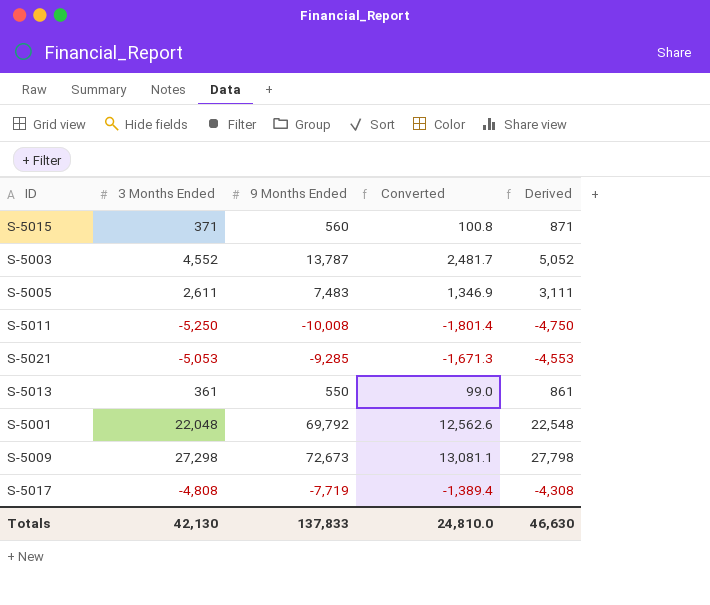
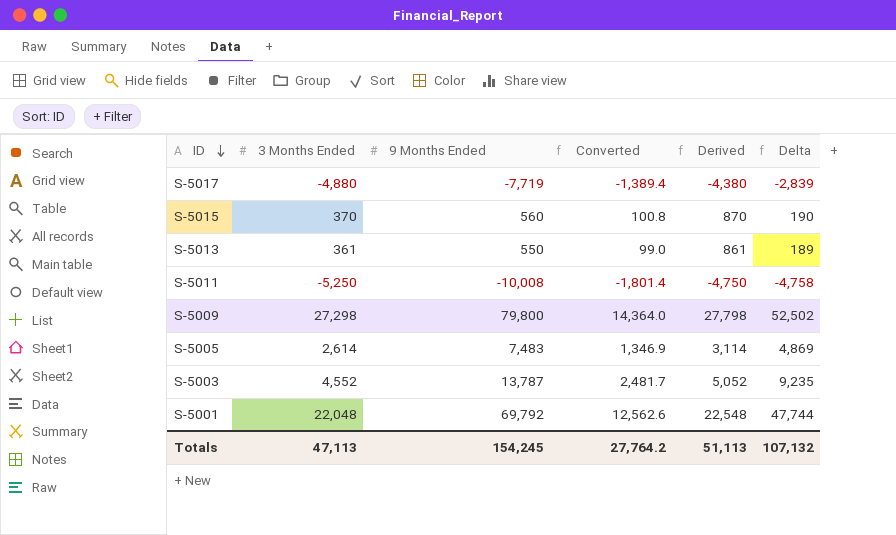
row order: none -> ID descending
column Delta | formula: none -> [9 Months Ended] - [3 Months Ended]
row S-5021: -5,053 | -9,285 | -1,671.3 | -4,553 -> none
S-5017 | 3 Months Ended: -4,808 -> -4,880
S-5017 | Derived: -4,308 -> -4,380
S-5015 | 3 Months Ended: 371 -> 370
S-5015 | Derived: 871 -> 870
S-5009 | 9 Months Ended: 72,673 -> 79,800
S-5009 | Converted: 13,081.1 -> 14,364.0
S-5005 | 3 Months Ended: 2,611 -> 2,614
S-5005 | Derived: 3,111 -> 3,114
Totals | 3 Months Ended: 42,130 -> 47,113
Totals | 9 Months Ended: 137,833 -> 154,245
Totals | Converted: 24,810.0 -> 27,764.2
Totals | Derived: 46,630 -> 51,113

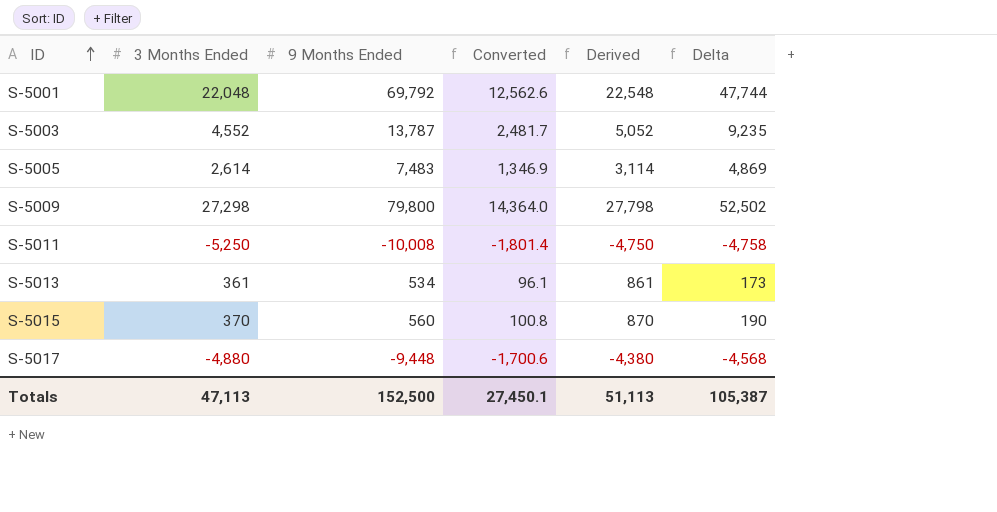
row order: ID descending -> ID ascending
S-5013 | 9 Months Ended: 550 -> 534
S-5013 | Converted: 99.0 -> 96.1
S-5013 | Delta: 189 -> 173
S-5017 | 9 Months Ended: -7,719 -> -9,448
S-5017 | Converted: -1,389.4 -> -1,700.6
S-5017 | Delta: -2,839 -> -4,568
Totals | 9 Months Ended: 154,245 -> 152,500
Totals | Converted: 27,764.2 -> 27,450.1
Totals | Delta: 107,132 -> 105,387

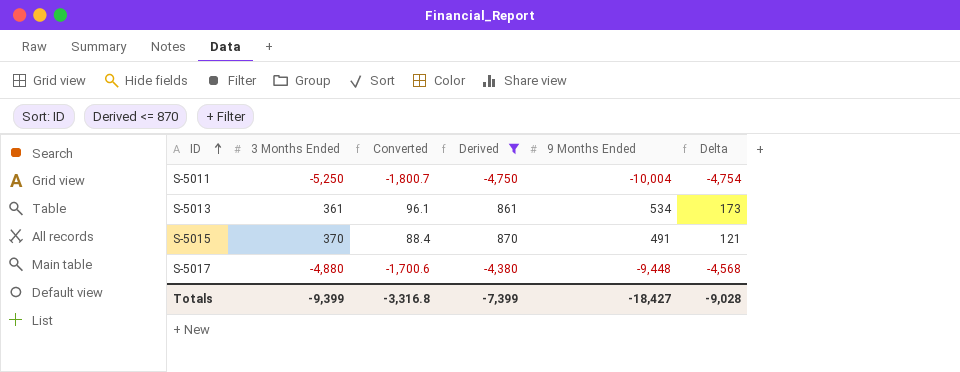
filter: none -> Derived <= 870
column 9 Months Ended | position: 3 -> 5
S-5011 | Converted: -1,801.4 -> -1,800.7
S-5011 | 9 Months Ended: -10,008 -> -10,004
S-5011 | Delta: -4,758 -> -4,754
S-5015 | Converted: 100.8 -> 88.4
S-5015 | 9 Months Ended: 560 -> 491
S-5015 | Delta: 190 -> 121
Totals | 3 Months Ended: 47,113 -> -9,399
Totals | Converted: 27,450.1 -> -3,316.8
Totals | Derived: 51,113 -> -7,399
Totals | 9 Months Ended: 152,500 -> -18,427
Totals | Delta: 105,387 -> -9,028

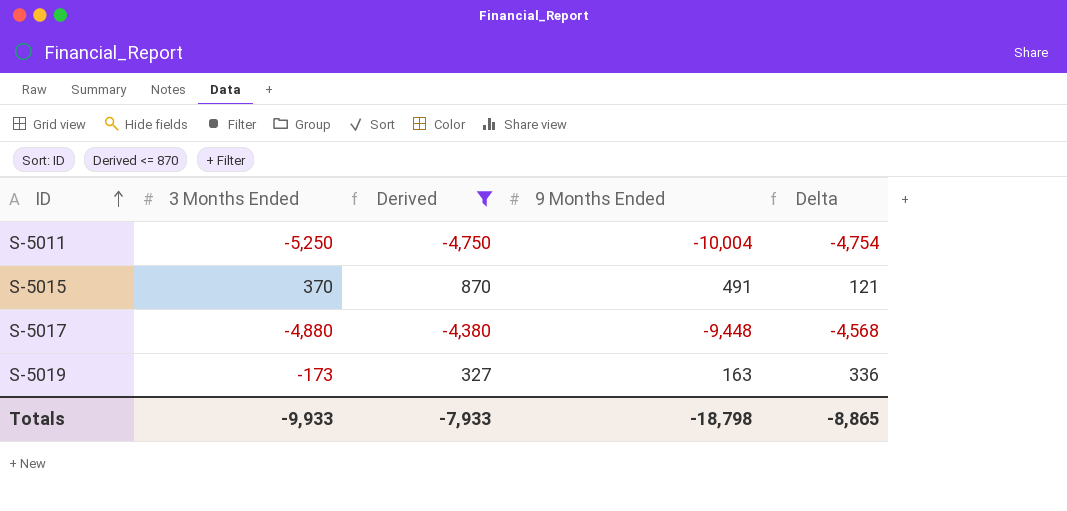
column Converted | formula: [9 Months Ended] * 0.18 -> none
row S-5013: 361 | 96.1 | 861 | 534 | 173 -> none
row S-5019: none -> -173 | 327 | 163 | 336
Totals | 3 Months Ended: -9,399 -> -9,933
Totals | Derived: -7,399 -> -7,933
Totals | 9 Months Ended: -18,427 -> -18,798
Totals | Delta: -9,028 -> -8,865

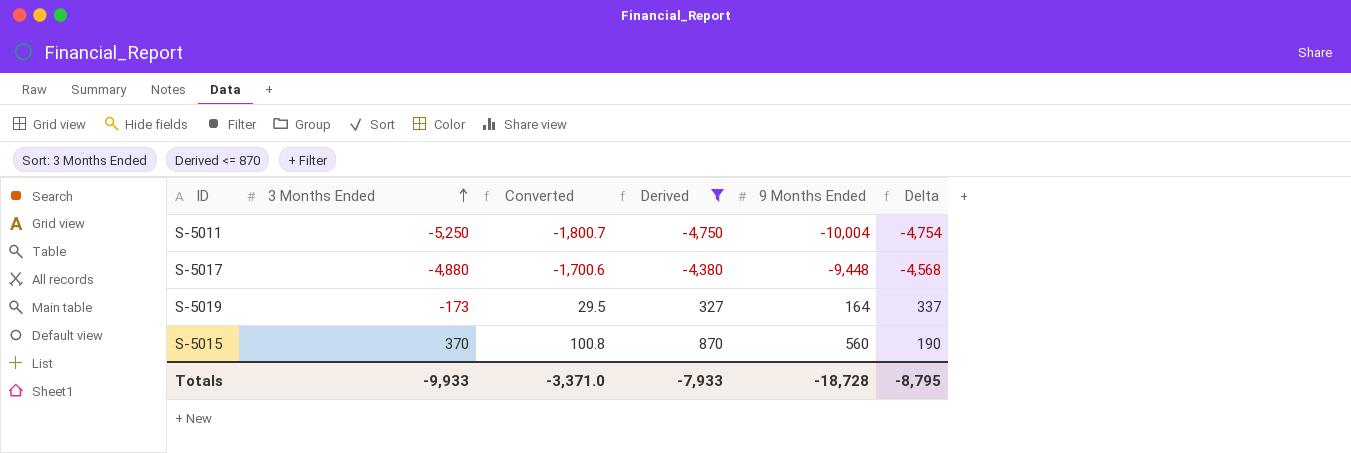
row order: ID ascending -> 3 Months Ended ascending
column Converted | formula: none -> [9 Months Ended] * 0.18
S-5019 | 9 Months Ended: 163 -> 164
S-5019 | Delta: 336 -> 337
S-5015 | 9 Months Ended: 491 -> 560
S-5015 | Delta: 121 -> 190
Totals | 9 Months Ended: -18,798 -> -18,728
Totals | Delta: -8,865 -> -8,795

